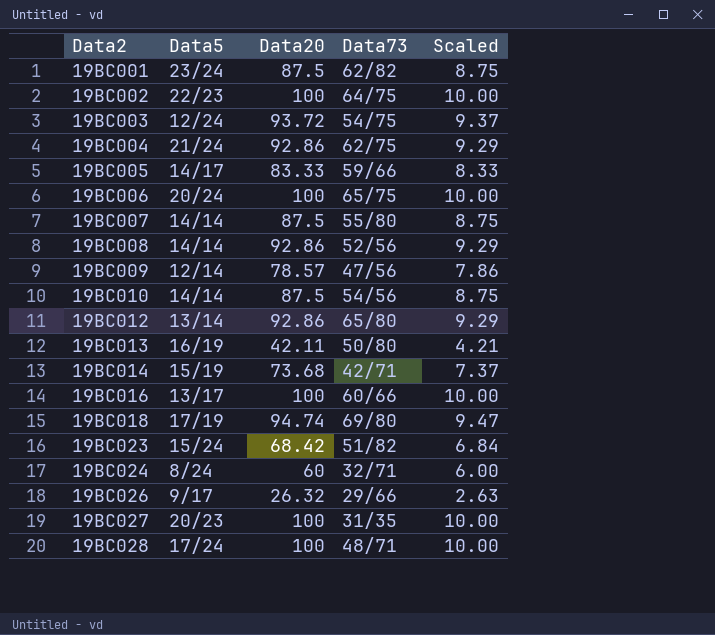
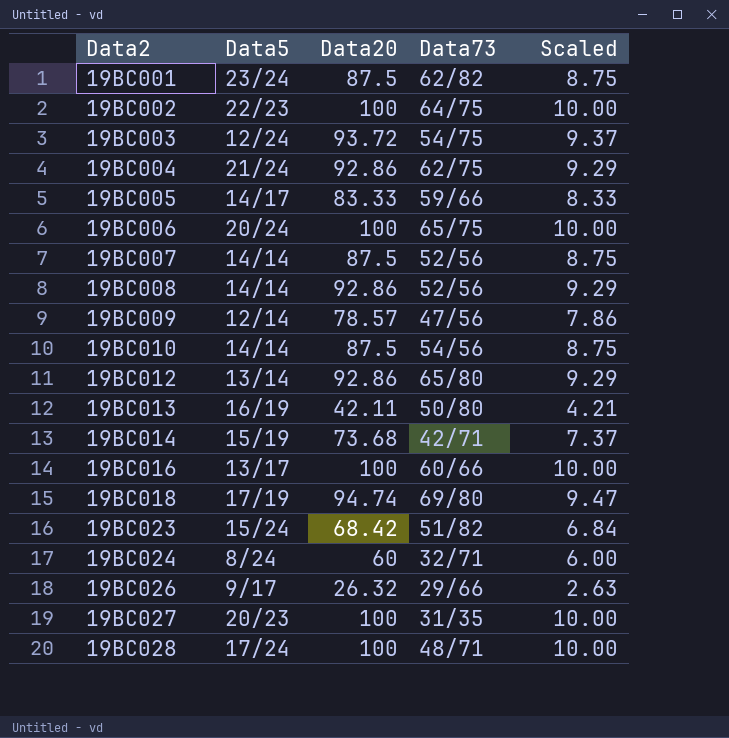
19BC007 | Data73: 55/80 -> 52/56

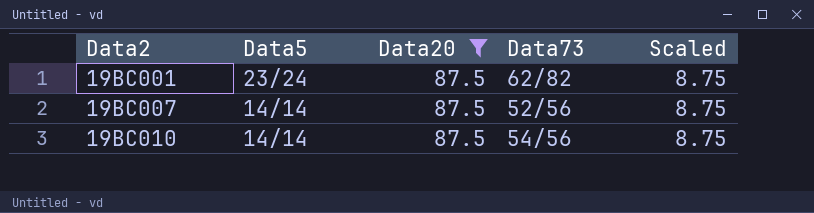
filter: none -> Data20 = 87.5

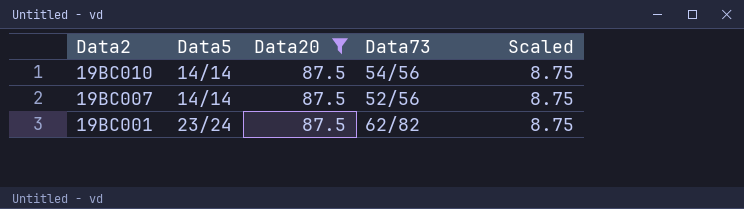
row order: Data2 ascending -> Data2 descending

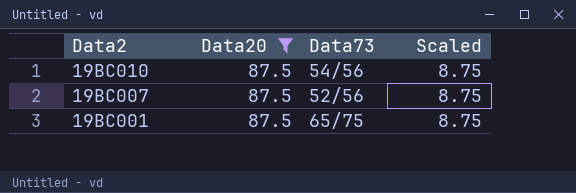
column Data5 | position: 2 -> none
19BC001 | Data73: 62/82 -> 65/75

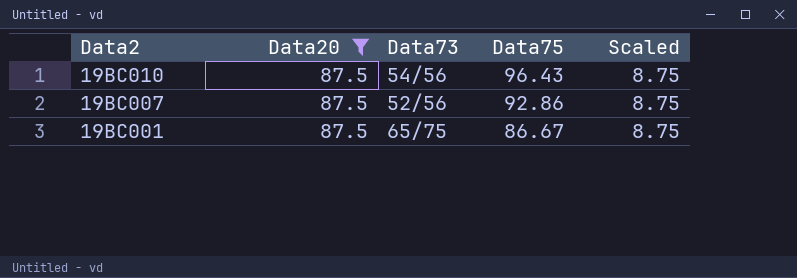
column Data75 | position: none -> 4

